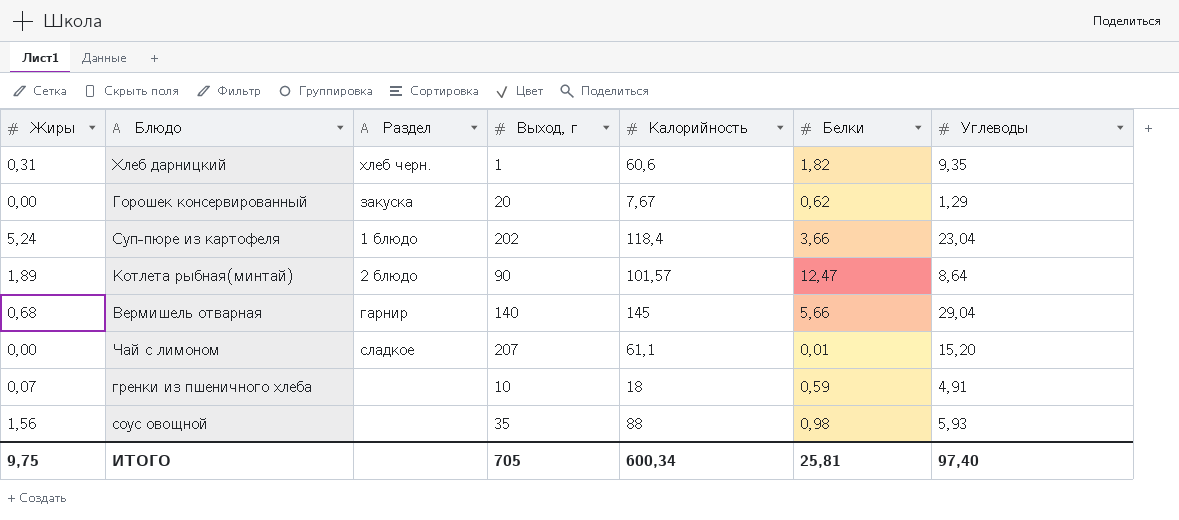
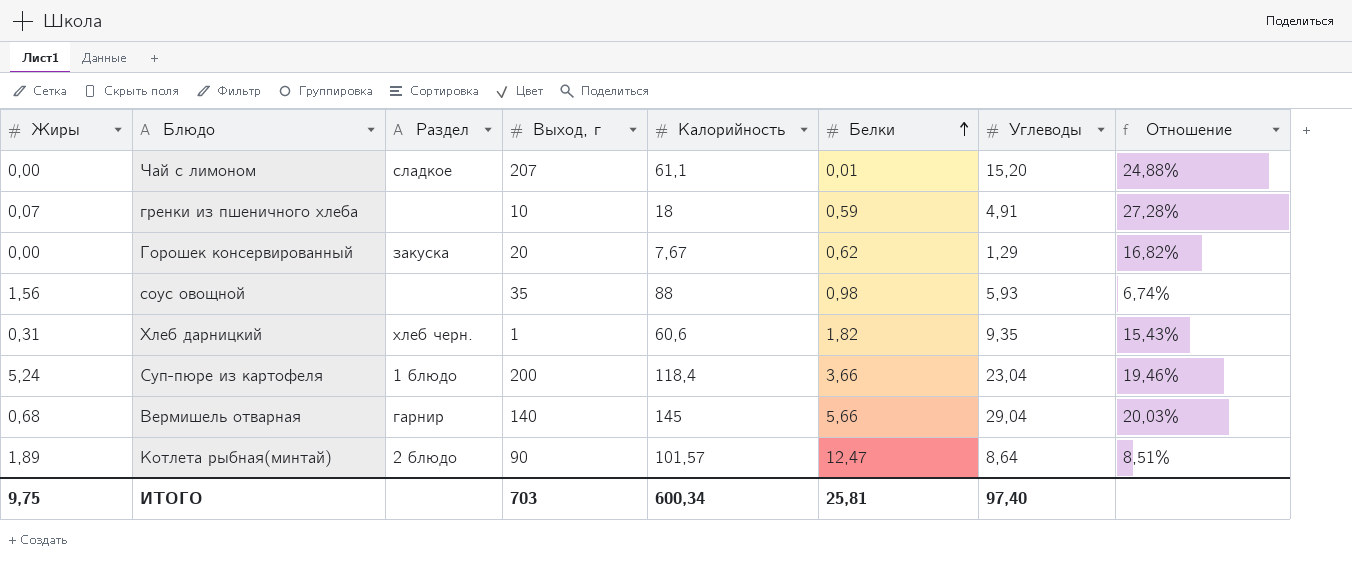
row order: none -> Белки ascending
column Отношение | formula: none -> [Углеводы] / [Калорийность]
Суп-пюре из картофеля | Выход, г: 202 -> 200
ИТОГО | Выход, г: 705 -> 703

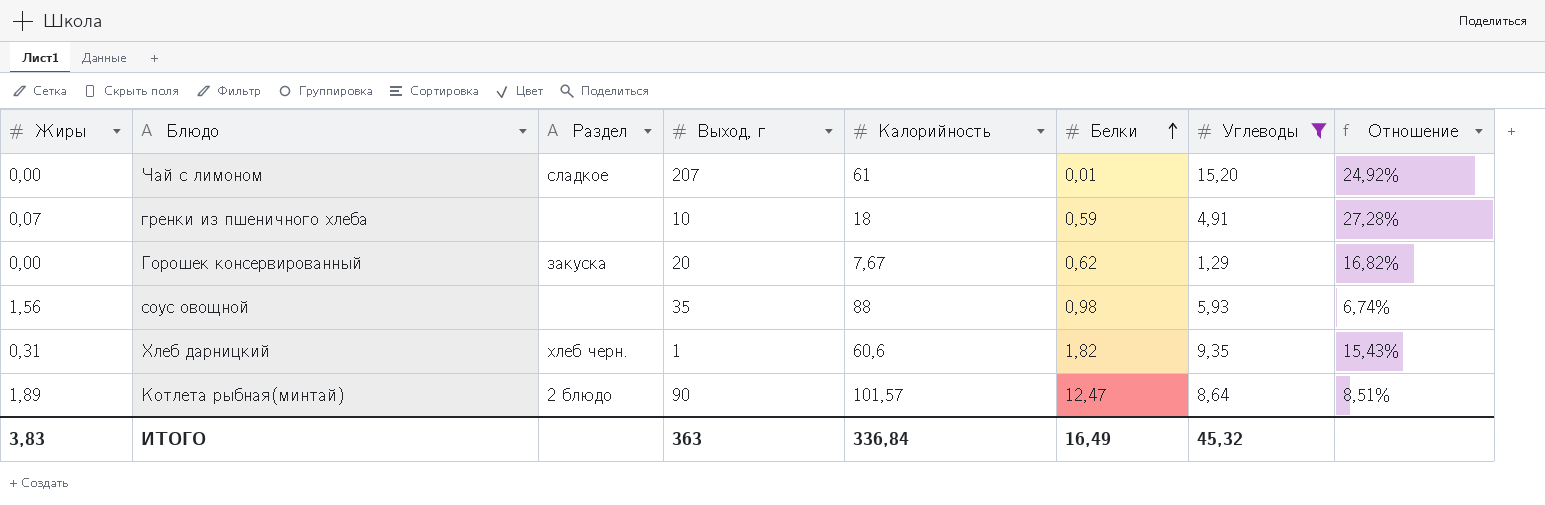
filter: none -> Углеводы <= 15,20
Чай с лимоном | Калорийность: 61,1 -> 61
Чай с лимоном | Отношение: 24,88% -> 24,92%
ИТОГО | Жиры: 9,75 -> 3,83
ИТОГО | Выход, г: 703 -> 363
ИТОГО | Калорийность: 600,34 -> 336,84
ИТОГО | Белки: 25,81 -> 16,49
ИТОГО | Углеводы: 97,40 -> 45,32

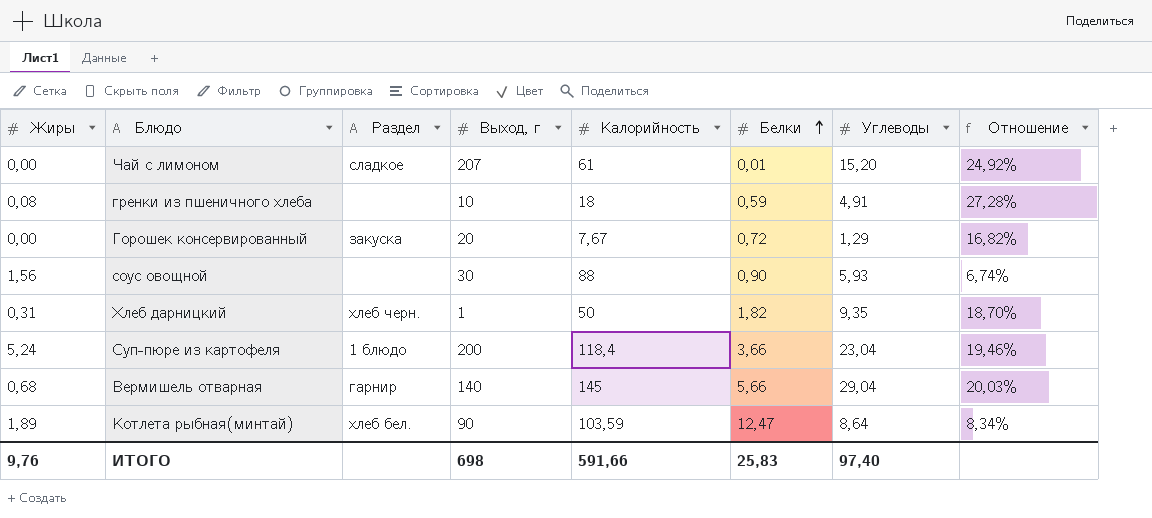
filter: Углеводы <= 15,20 -> none
гренки из пшеничного хлеба | Жиры: 0,07 -> 0,08
Горошек консервированный | Белки: 0,62 -> 0,72
соус овощной | Выход, г: 35 -> 30
соус овощной | Белки: 0,98 -> 0,90
Хлеб дарницкий | Калорийность: 60,6 -> 50
Хлеб дарницкий | Отношение: 15,43% -> 18,70%
Котлета рыбная(минтай) | Раздел: 2 блюдо -> хлеб бел.
Котлета рыбная(минтай) | Калорийность: 101,57 -> 103,59
Котлета рыбная(минтай) | Отношение: 8,51% -> 8,34%
ИТОГО | Жиры: 3,83 -> 9,76
ИТОГО | Выход, г: 363 -> 698
ИТОГО | Калорийность: 336,84 -> 591,66
ИТОГО | Белки: 16,49 -> 25,83
ИТОГО | Углеводы: 45,32 -> 97,40

